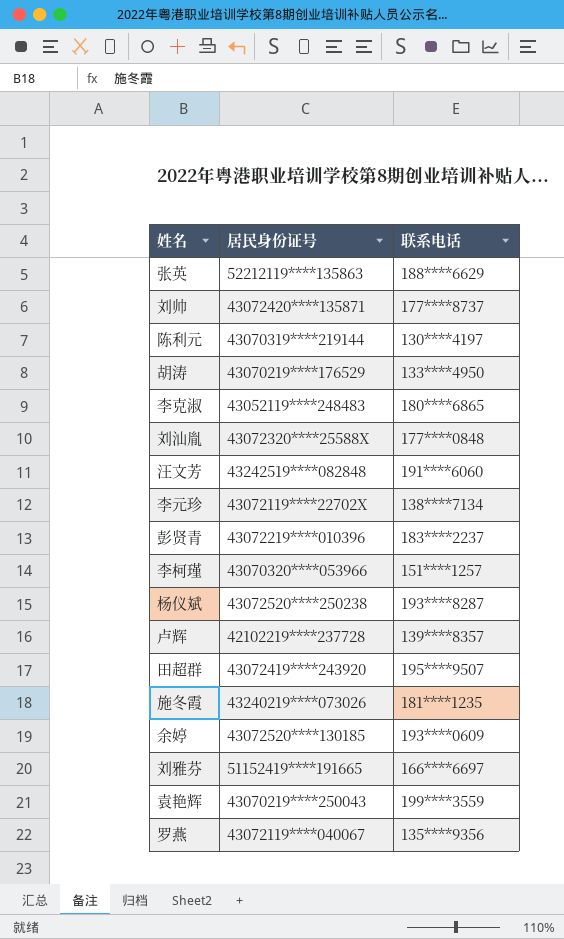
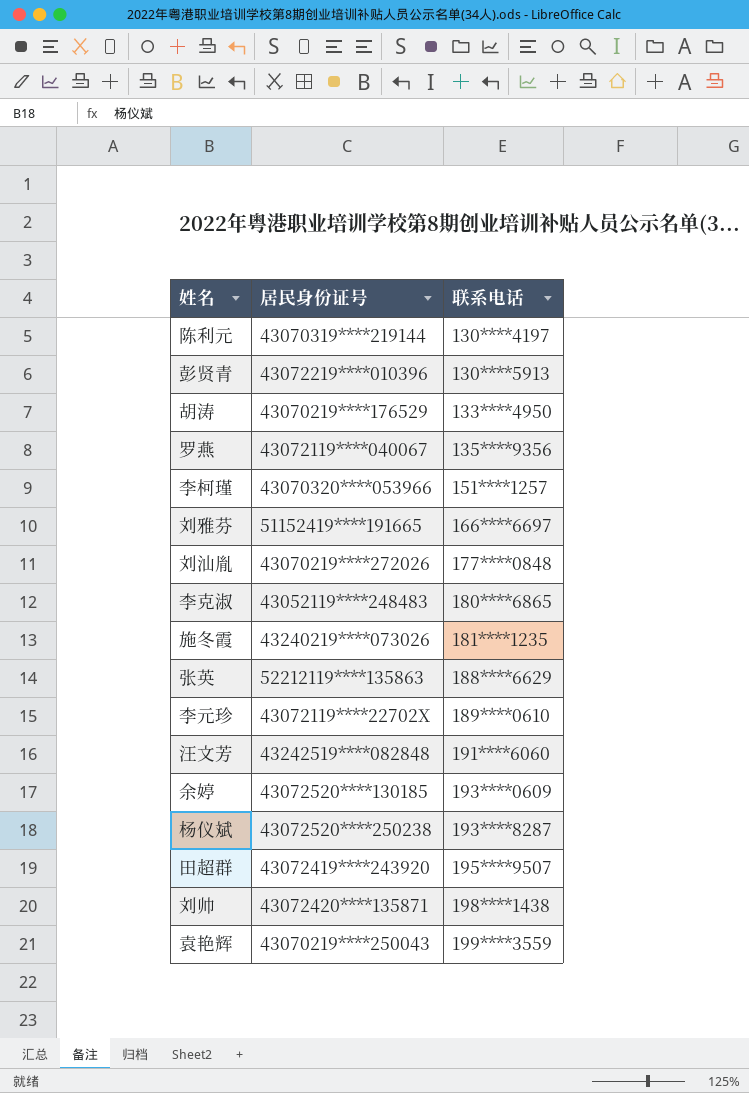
row order: none -> 联系电话 ascending
row 卢辉: 42102219****237728 | 139****8357 -> none
彭贤青 | 联系电话: 183****2237 -> 130****5913
刘汕胤 | 居民身份证号: 43072320****25588X -> 43070219****272026
李元珍 | 联系电话: 138****7134 -> 189****0610
刘帅 | 联系电话: 177****8737 -> 198****1438

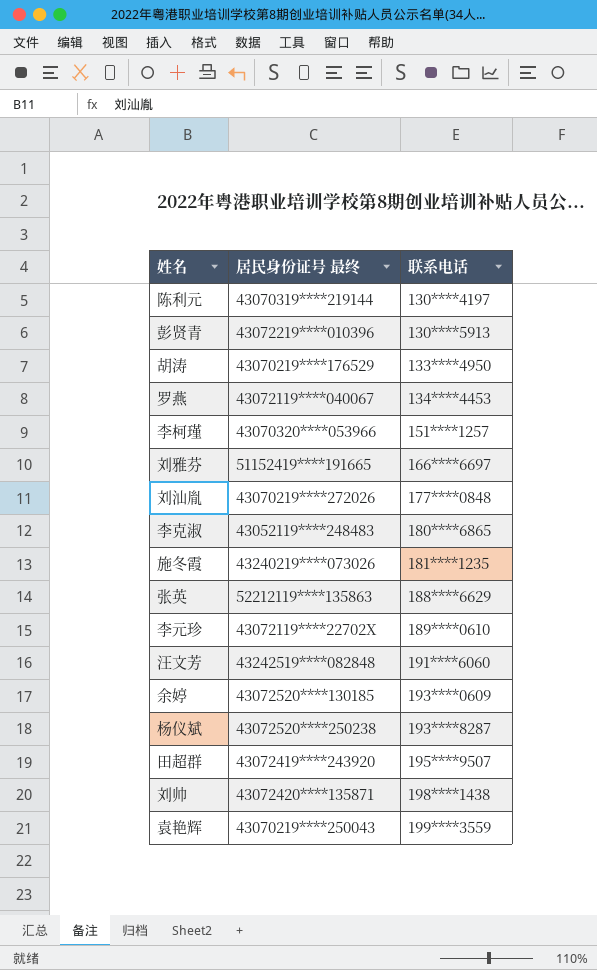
column name: 居民身份证号 -> 居民身份证号 最终
罗燕 | 联系电话: 135****9356 -> 134****4453

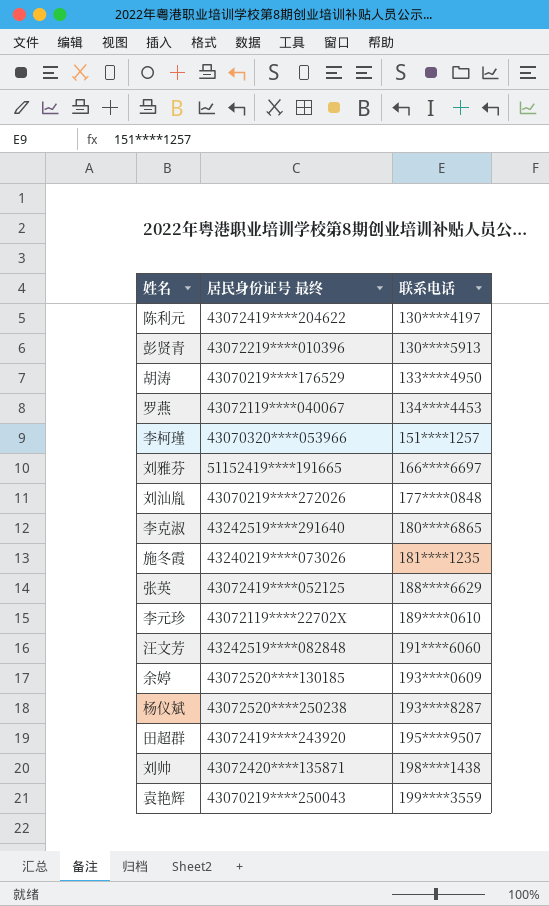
陈利元 | 居民身份证号 最终: 43070319****219144 -> 43072419****204622
李克淑 | 居民身份证号 最终: 43052119****248483 -> 43242519****291640
张英 | 居民身份证号 最终: 52212119****135863 -> 43072419****052125

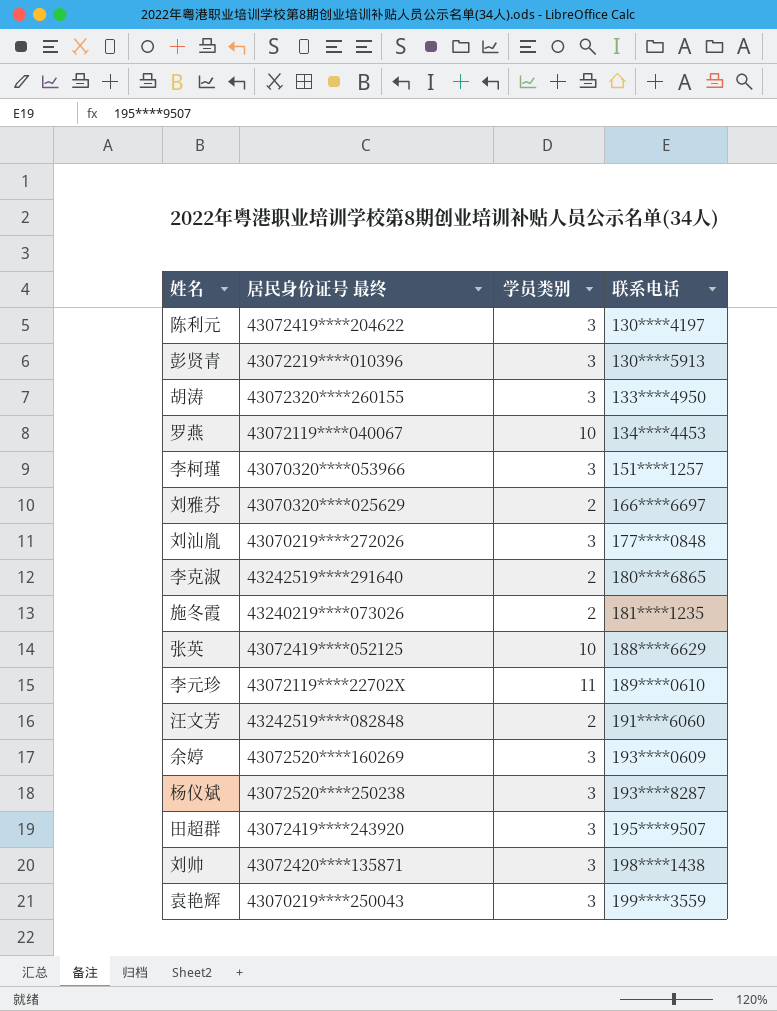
column 学员类别 | position: none -> 3
胡涛 | 居民身份证号 最终: 43070219****176529 -> 43072320****260155
刘雅芬 | 居民身份证号 最终: 51152419****191665 -> 43070320****025629
余婷 | 居民身份证号 最终: 43072520****130185 -> 43072520****160269

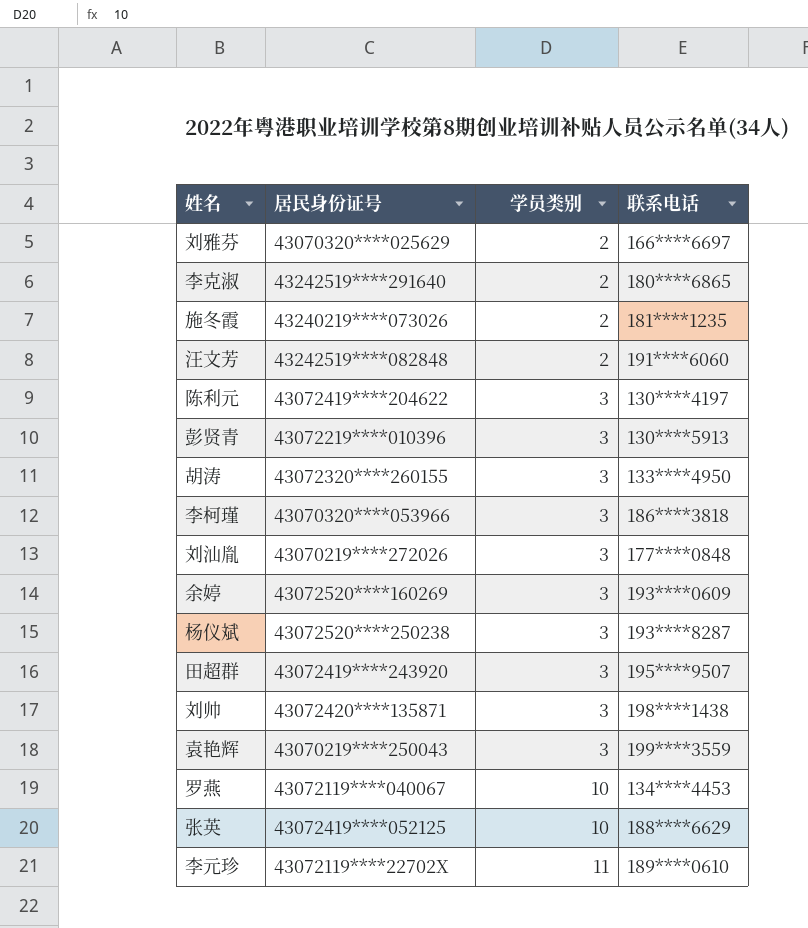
row order: 联系电话 ascending -> 学员类别 ascending
column name: 居民身份证号 最终 -> 居民身份证号
李柯瑾 | 联系电话: 151****1257 -> 186****3818

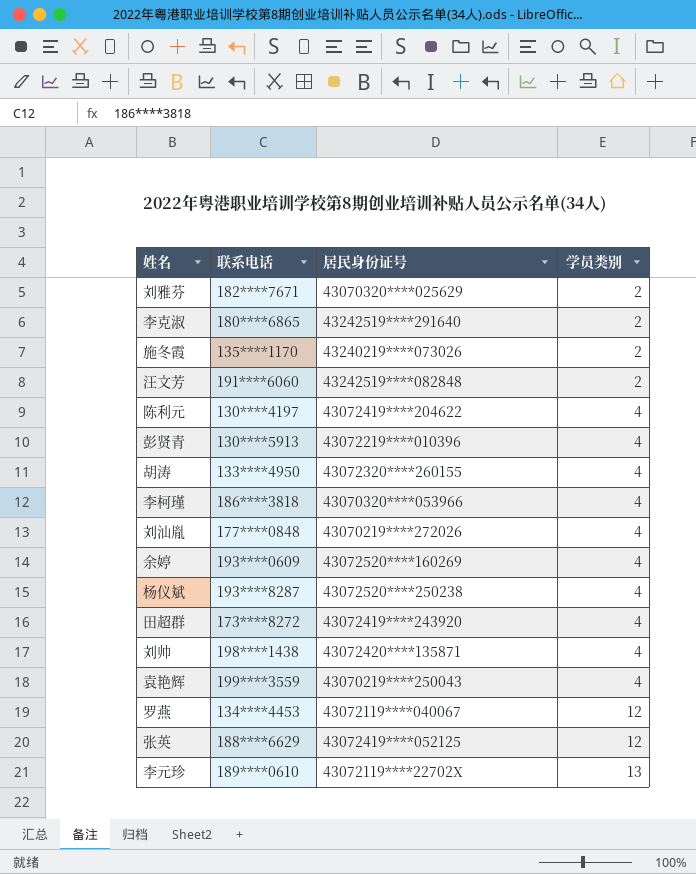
column 联系电话 | position: 4 -> 2
刘雅芬 | 联系电话: 166****6697 -> 182****7671
施冬霞 | 联系电话: 181****1235 -> 135****1170
陈利元 | 学员类别: 3 -> 4
彭贤青 | 学员类别: 3 -> 4
胡涛 | 学员类别: 3 -> 4
李柯瑾 | 学员类别: 3 -> 4
刘汕胤 | 学员类别: 3 -> 4
余婷 | 学员类别: 3 -> 4
杨仪斌 | 学员类别: 3 -> 4
田超群 | 联系电话: 195****9507 -> 173****8272
田超群 | 学员类别: 3 -> 4
刘帅 | 学员类别: 3 -> 4
袁艳辉 | 学员类别: 3 -> 4
罗燕 | 学员类别: 10 -> 12
张英 | 学员类别: 10 -> 12
李元珍 | 学员类别: 11 -> 13

